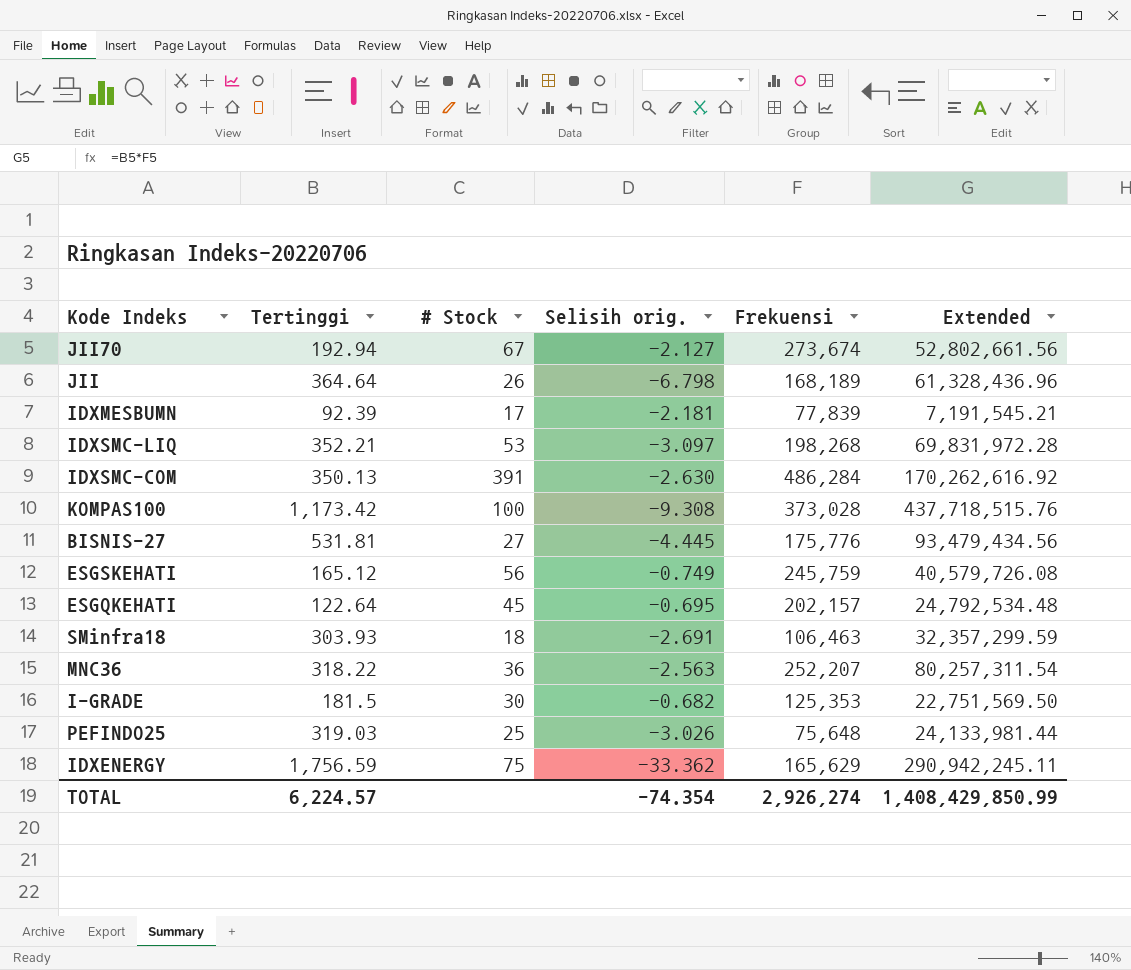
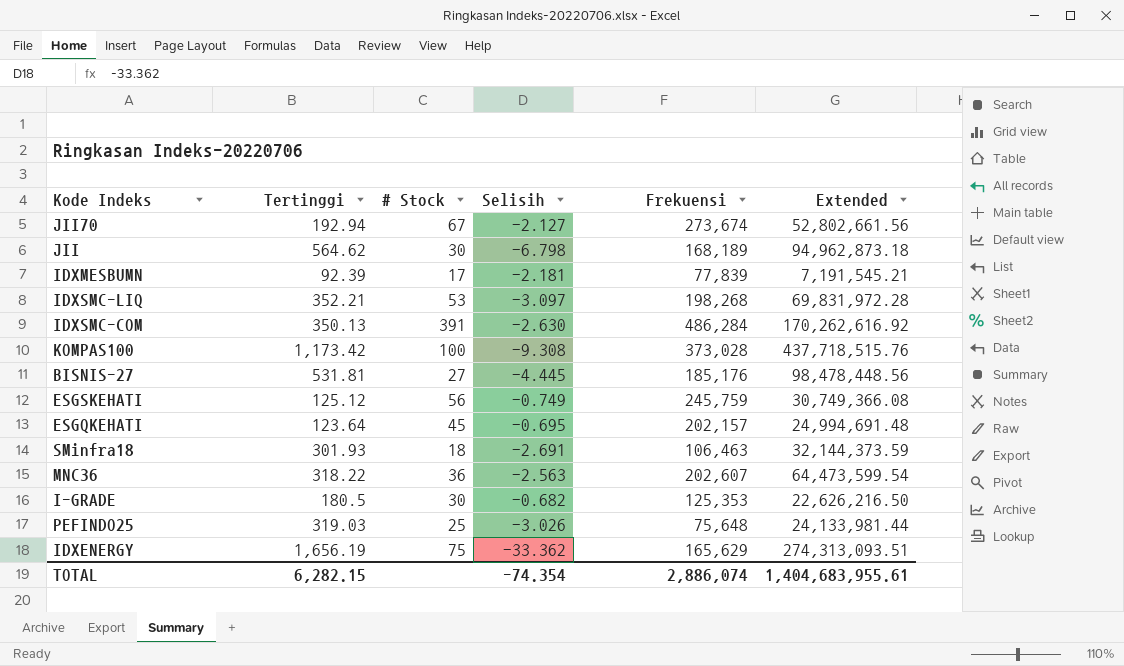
column name: Selisih orig. -> Selisih
JII | Tertinggi: 364.64 -> 564.62
JII | # Stock: 26 -> 30
JII | Extended: 61,328,436.96 -> 94,962,873.18
BISNIS-27 | Frekuensi: 175,776 -> 185,176
BISNIS-27 | Extended: 93,479,434.56 -> 98,478,448.56
ESGSKEHATI | Tertinggi: 165.12 -> 125.12
ESGSKEHATI | Extended: 40,579,726.08 -> 30,749,366.08
ESGQKEHATI | Tertinggi: 122.64 -> 123.64
ESGQKEHATI | Extended: 24,792,534.48 -> 24,994,691.48
SMinfra18 | Tertinggi: 303.93 -> 301.93
SMinfra18 | Extended: 32,357,299.59 -> 32,144,373.59
MNC36 | Frekuensi: 252,207 -> 202,607
MNC36 | Extended: 80,257,311.54 -> 64,473,599.54
I-GRADE | Tertinggi: 181.5 -> 180.5
I-GRADE | Extended: 22,751,569.50 -> 22,626,216.50
IDXENERGY | Tertinggi: 1,756.59 -> 1,656.19
IDXENERGY | Extended: 290,942,245.11 -> 274,313,093.51
TOTAL | Tertinggi: 6,224.57 -> 6,282.15
TOTAL | Frekuensi: 2,926,274 -> 2,886,074
TOTAL | Extended: 1,408,429,850.99 -> 1,404,683,955.61

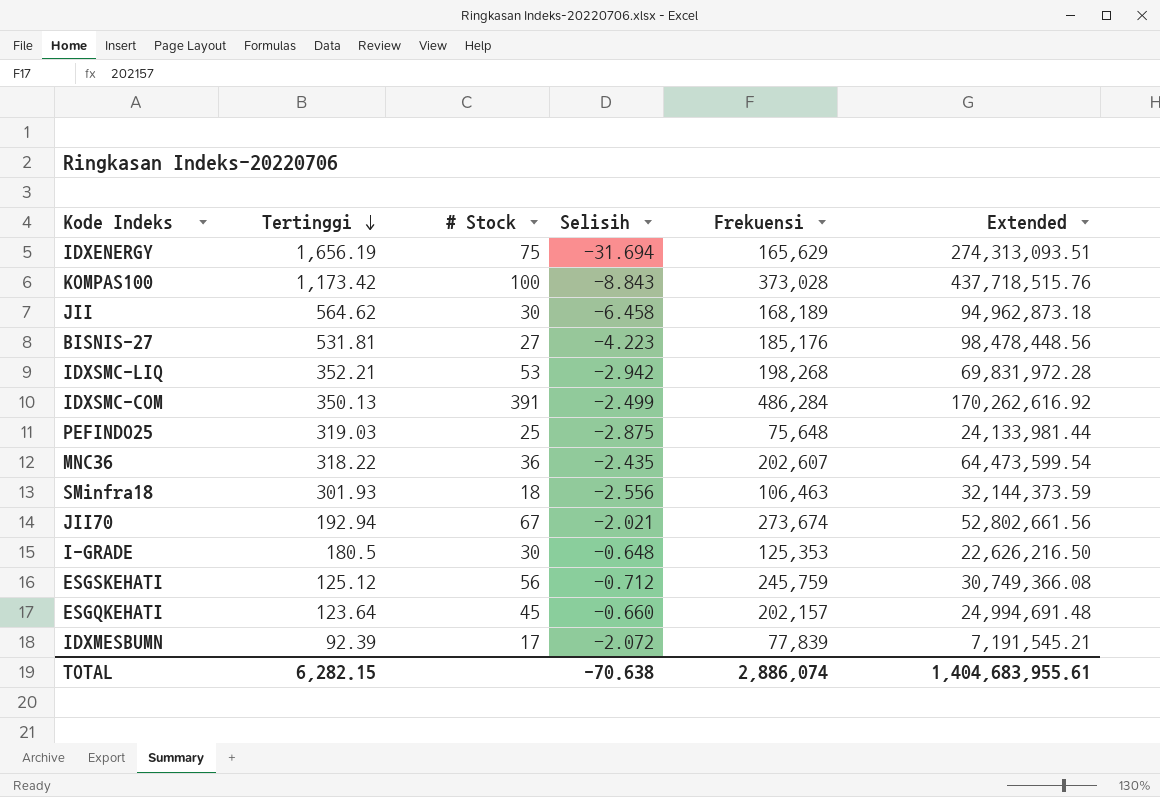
row order: none -> Tertinggi descending
IDXENERGY | Selisih: -33.362 -> -31.694
KOMPAS100 | Selisih: -9.308 -> -8.843
JII | Selisih: -6.798 -> -6.458
BISNIS-27 | Selisih: -4.445 -> -4.223
IDXSMC-LIQ | Selisih: -3.097 -> -2.942
IDXSMC-COM | Selisih: -2.630 -> -2.499
PEFINDO25 | Selisih: -3.026 -> -2.875
MNC36 | Selisih: -2.563 -> -2.435
SMinfra18 | Selisih: -2.691 -> -2.556
JII70 | Selisih: -2.127 -> -2.021
I-GRADE | Selisih: -0.682 -> -0.648
ESGSKEHATI | Selisih: -0.749 -> -0.712
ESGQKEHATI | Selisih: -0.695 -> -0.660
IDXMESBUMN | Selisih: -2.181 -> -2.072
TOTAL | Selisih: -74.354 -> -70.638

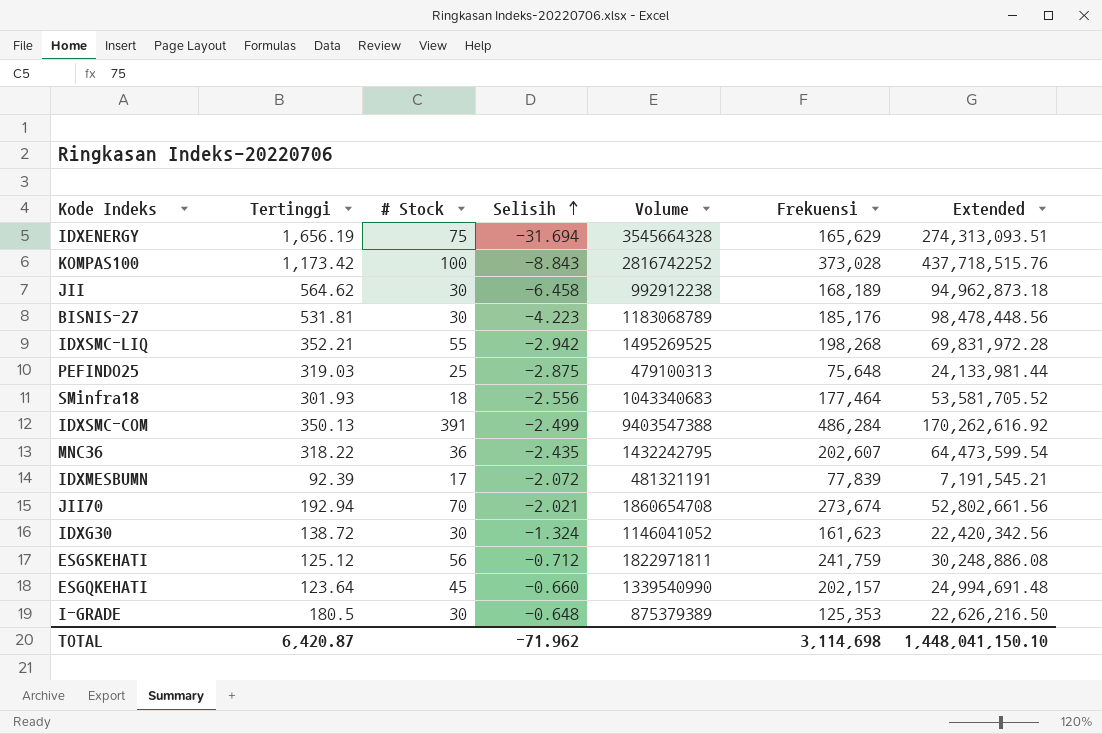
row order: Tertinggi descending -> Selisih ascending
column Volume | position: none -> 5
BISNIS-27 | # Stock: 27 -> 30
IDXSMC-LIQ | # Stock: 53 -> 55
SMinfra18 | Frekuensi: 106,463 -> 177,464
SMinfra18 | Extended: 32,144,373.59 -> 53,581,705.52
JII70 | # Stock: 67 -> 70
row IDXG30: none -> 138.72 | 30 | -1.324 | 1146041052 | 161,623 | 22,420,342.56
ESGSKEHATI | Frekuensi: 245,759 -> 241,759
ESGSKEHATI | Extended: 30,749,366.08 -> 30,248,886.08
TOTAL | Tertinggi: 6,282.15 -> 6,420.87
TOTAL | Selisih: -70.638 -> -71.962
TOTAL | Frekuensi: 2,886,074 -> 3,114,698
TOTAL | Extended: 1,404,683,955.61 -> 1,448,041,150.10

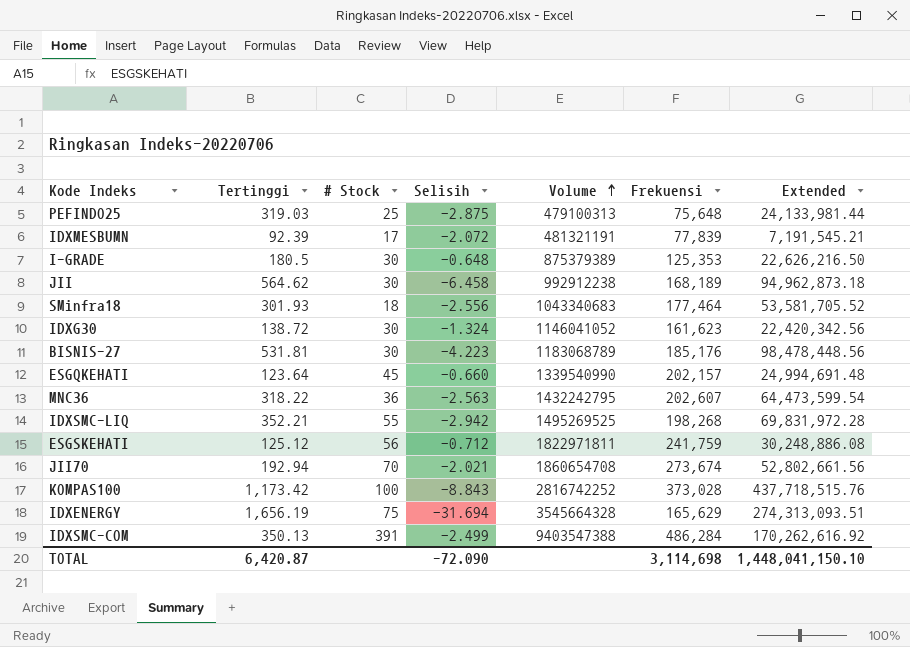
row order: Selisih ascending -> Volume ascending
MNC36 | Selisih: -2.435 -> -2.563
TOTAL | Selisih: -71.962 -> -72.090

